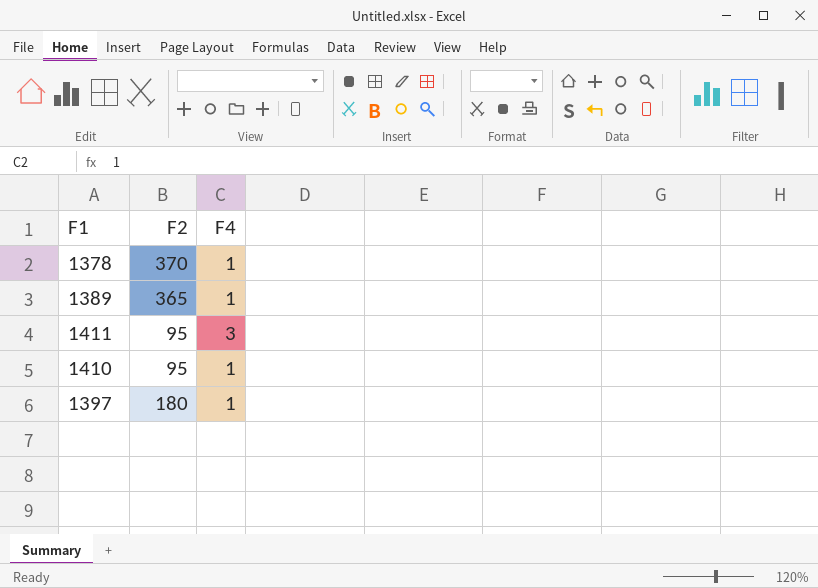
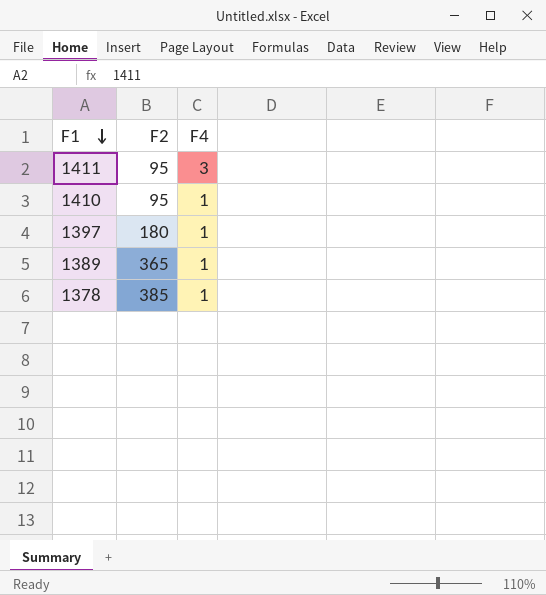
row order: none -> F1 descending
1378 | F2: 370 -> 385

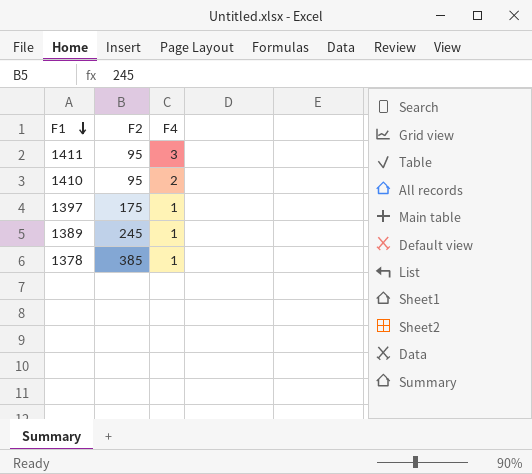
1410 | F4: 1 -> 2
1397 | F2: 180 -> 175
1389 | F2: 365 -> 245

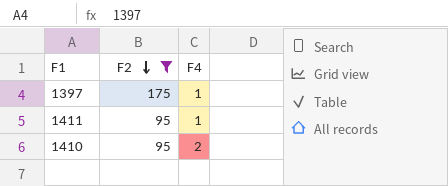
filter: none -> F2 <= 175
row order: F1 descending -> F2 descending
1411 | F4: 3 -> 1

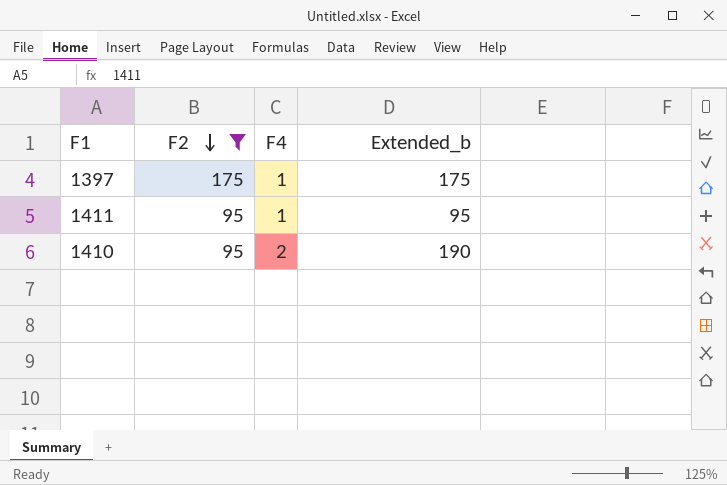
column Extended_b | formula: none -> [F2] * [F4]

